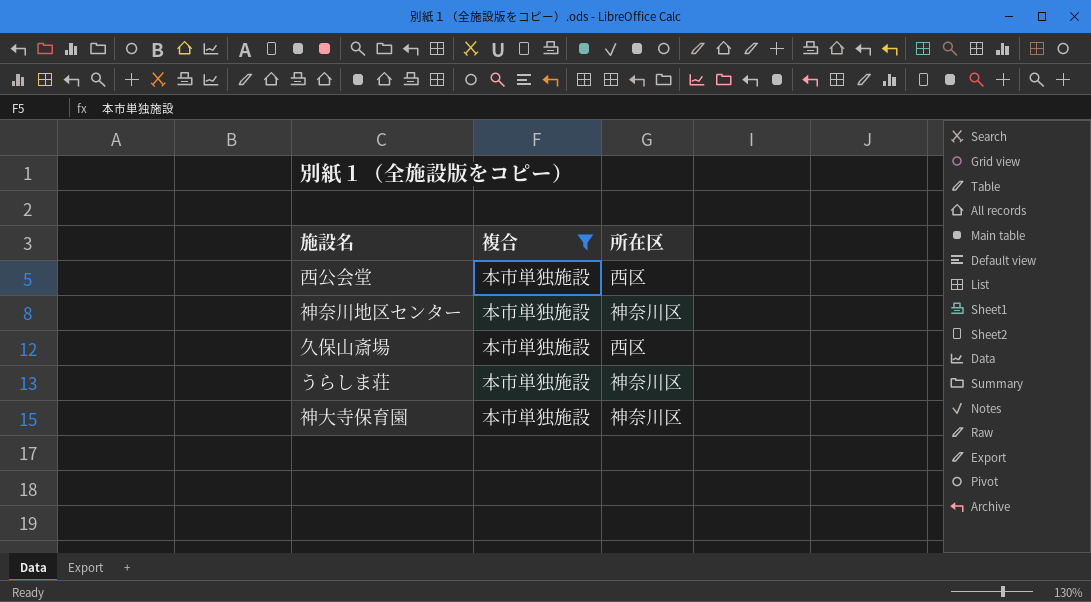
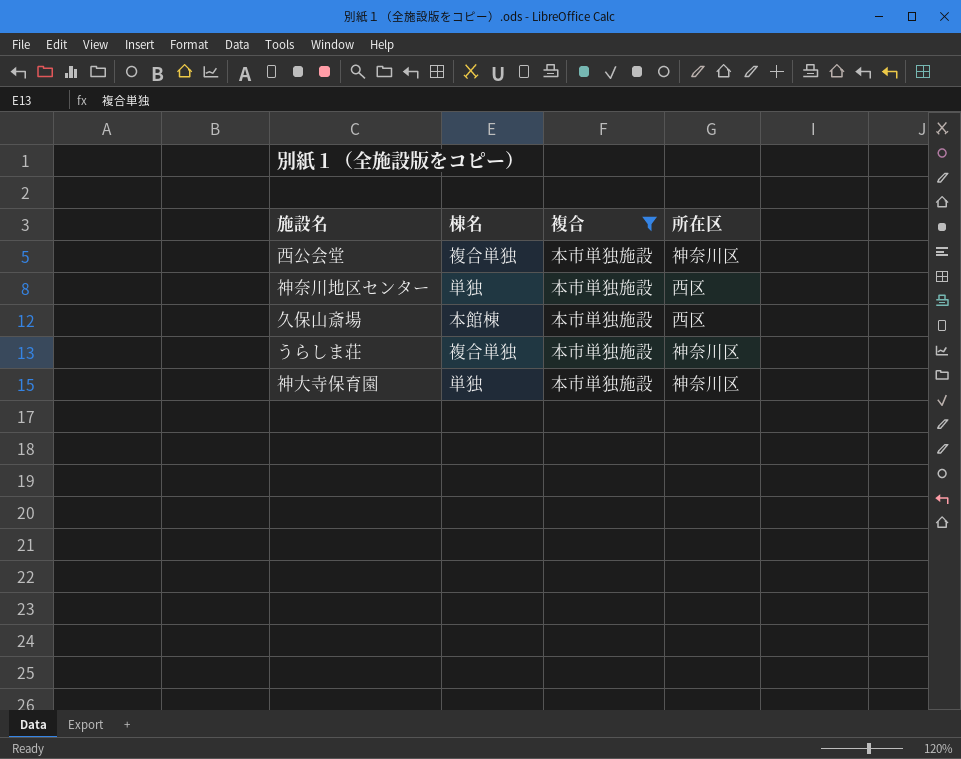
column 棟名 | position: none -> 2
西公会堂 | 所在区: 西区 -> 神奈川区
神奈川地区センター | 所在区: 神奈川区 -> 西区

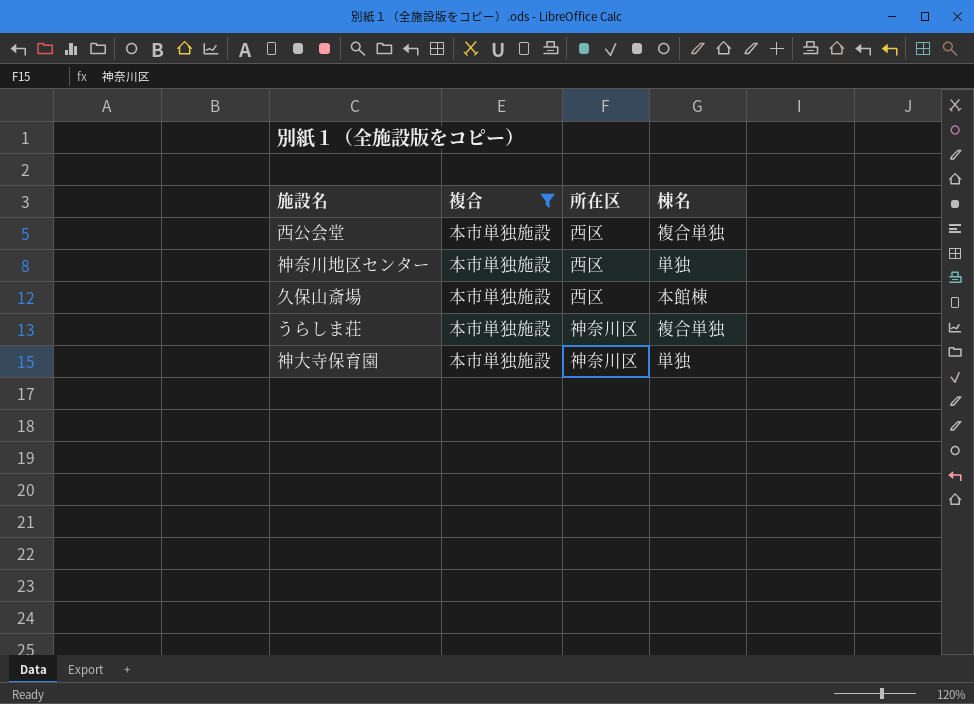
column 棟名 | position: 2 -> 4
西公会堂 | 所在区: 神奈川区 -> 西区

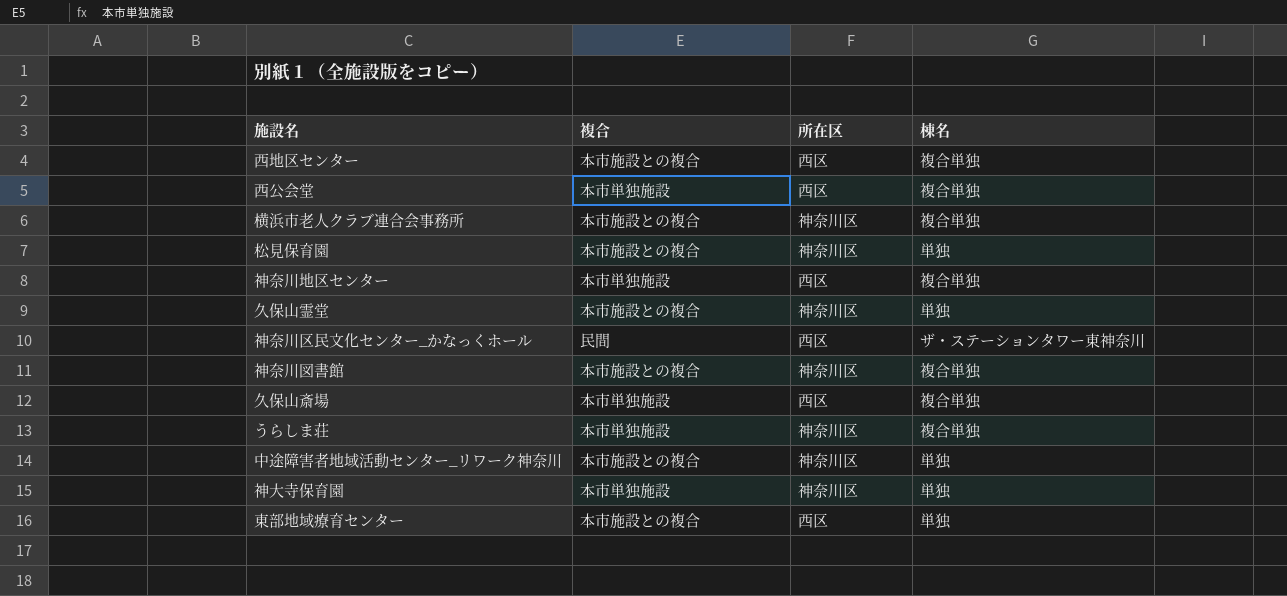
filter: 複合 = 本市単独施設 -> none
神奈川地区センター | 棟名: 単独 -> 複合単独
久保山斎場 | 棟名: 本館棟 -> 複合単独

